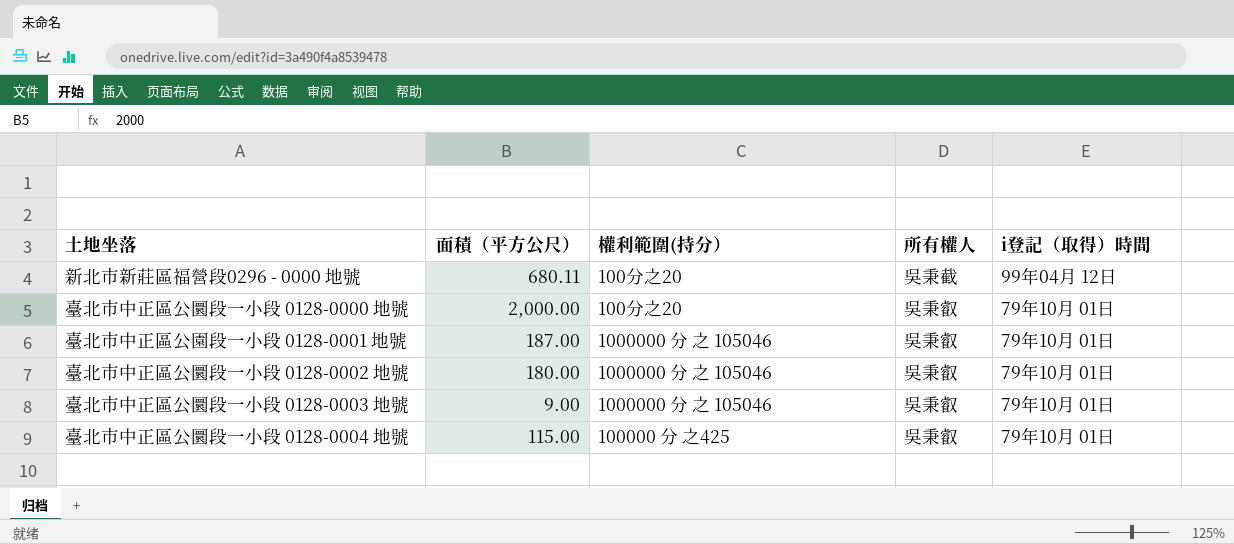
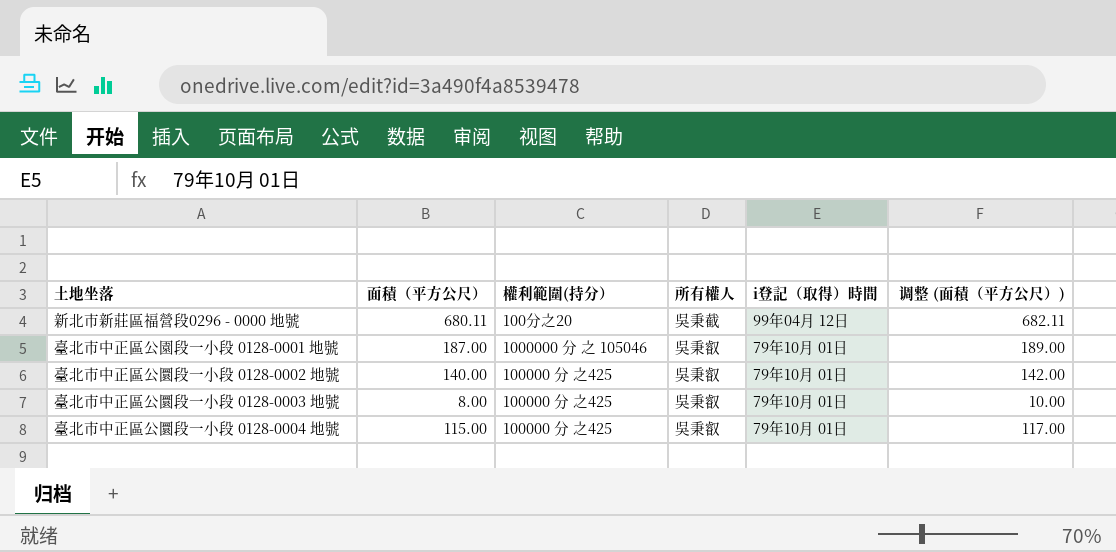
column 调整 (面積（平方公尺）) | formula: none -> [面積（平方公尺）] + 2
row 臺北市中正區公圜段一小段 0128-0000 地號: 2,000.00 | 100分之20 | 吳秉叡 | 79年10月 01日 -> none
臺北市中正區公圜段一小段 0128-0002 地號 | 面積（平方公尺）: 180.00 -> 140.00
臺北市中正區公圜段一小段 0128-0002 地號 | 權利範圍(持分）: 1000000 分 之 105046 -> 100000 分 之425
臺北市中正區公圜段一小段 0128-0003 地號 | 面積（平方公尺）: 9.00 -> 8.00
臺北市中正區公圜段一小段 0128-0003 地號 | 權利範圍(持分）: 1000000 分 之 105046 -> 100000 分 之425

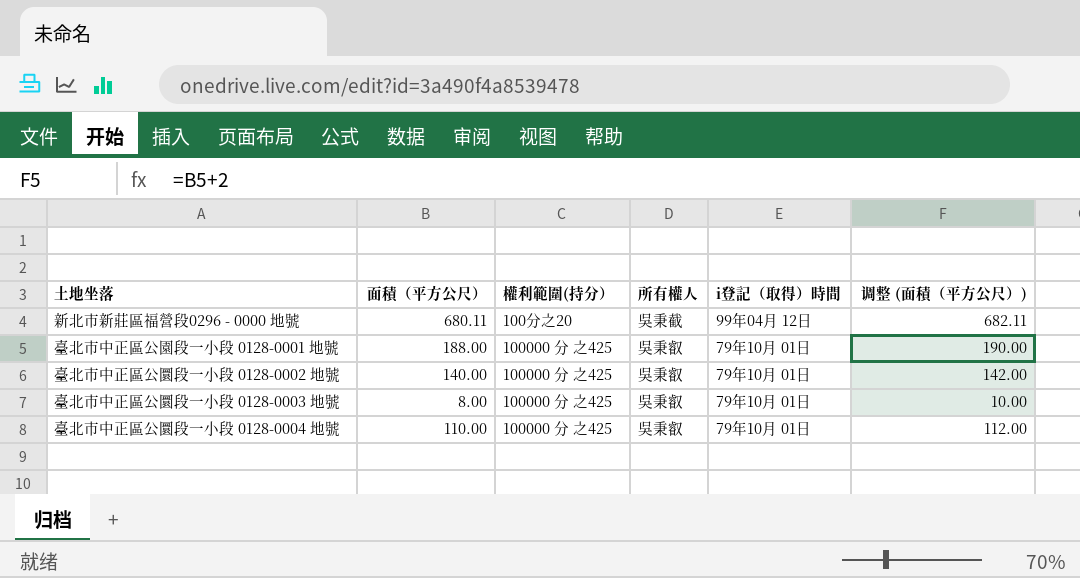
臺北市中正區公園段一小段 0128-0001 地號 | 面積（平方公尺）: 187.00 -> 188.00
臺北市中正區公園段一小段 0128-0001 地號 | 權利範圍(持分）: 1000000 分 之 105046 -> 100000 分 之425
臺北市中正區公園段一小段 0128-0001 地號 | 调整 (面積（平方公尺）): 189.00 -> 190.00
臺北市中正區公圜段一小段 0128-0004 地號 | 面積（平方公尺）: 115.00 -> 110.00
臺北市中正區公圜段一小段 0128-0004 地號 | 调整 (面積（平方公尺）): 117.00 -> 112.00

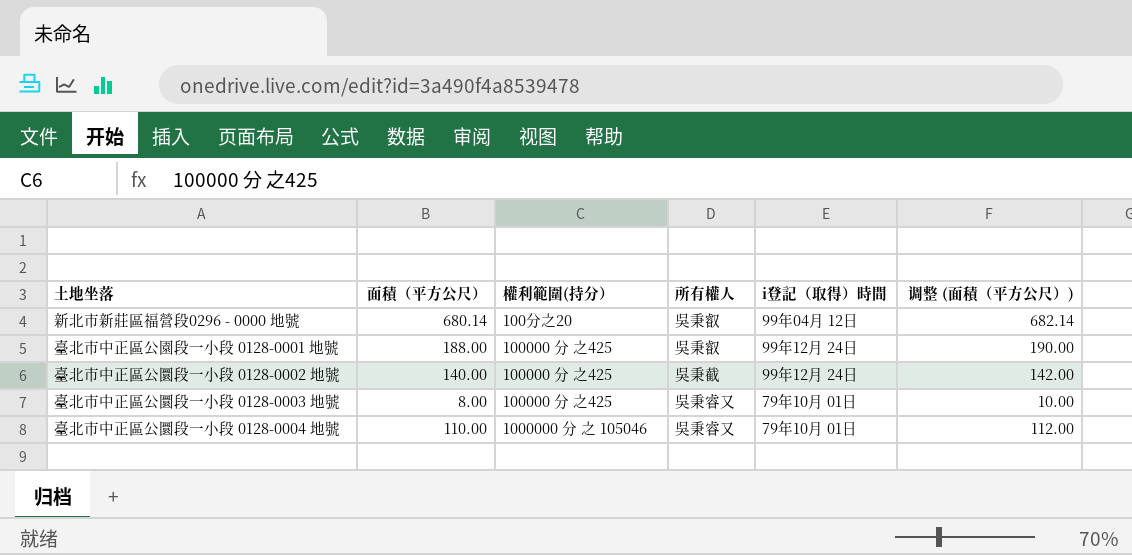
新北市新莊區福營段0296 - 0000 地號 | 面積（平方公尺）: 680.11 -> 680.14
新北市新莊區福營段0296 - 0000 地號 | 所有權人: 吳秉截 -> 吳秉叡
新北市新莊區福營段0296 - 0000 地號 | 调整 (面積（平方公尺）): 682.11 -> 682.14
臺北市中正區公園段一小段 0128-0001 地號 | i登記（取得）時間: 79年10月 01日 -> 99年12月 24日
臺北市中正區公圜段一小段 0128-0002 地號 | 所有權人: 吳秉叡 -> 吳秉截
臺北市中正區公圜段一小段 0128-0002 地號 | i登記（取得）時間: 79年10月 01日 -> 99年12月 24日
臺北市中正區公圜段一小段 0128-0003 地號 | 所有權人: 吳秉叡 -> 吳秉睿又
臺北市中正區公圜段一小段 0128-0004 地號 | 權利範圍(持分）: 100000 分 之425 -> 1000000 分 之 105046
臺北市中正區公圜段一小段 0128-0004 地號 | 所有權人: 吳秉叡 -> 吳秉睿又

